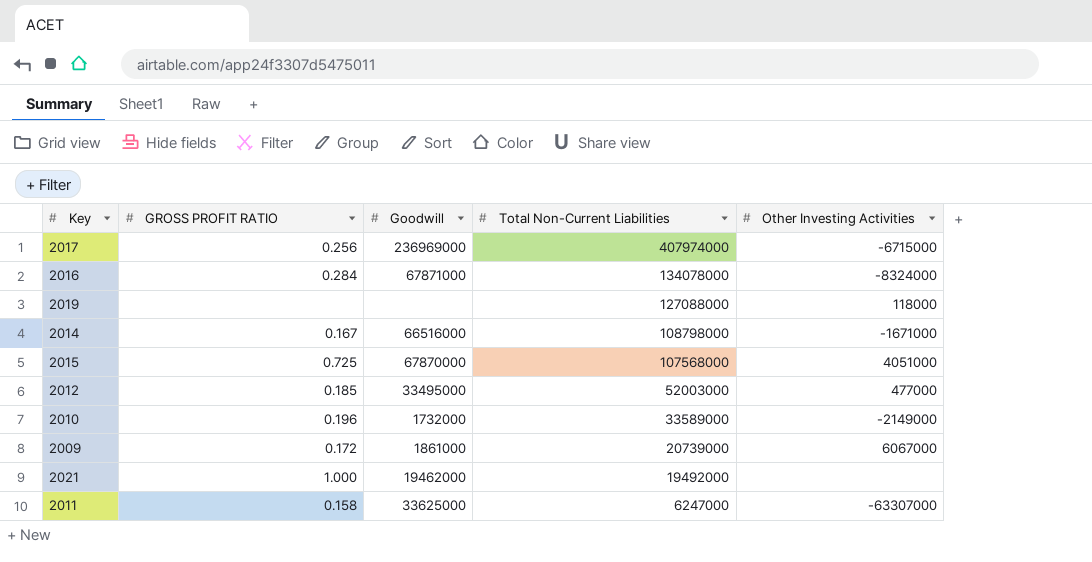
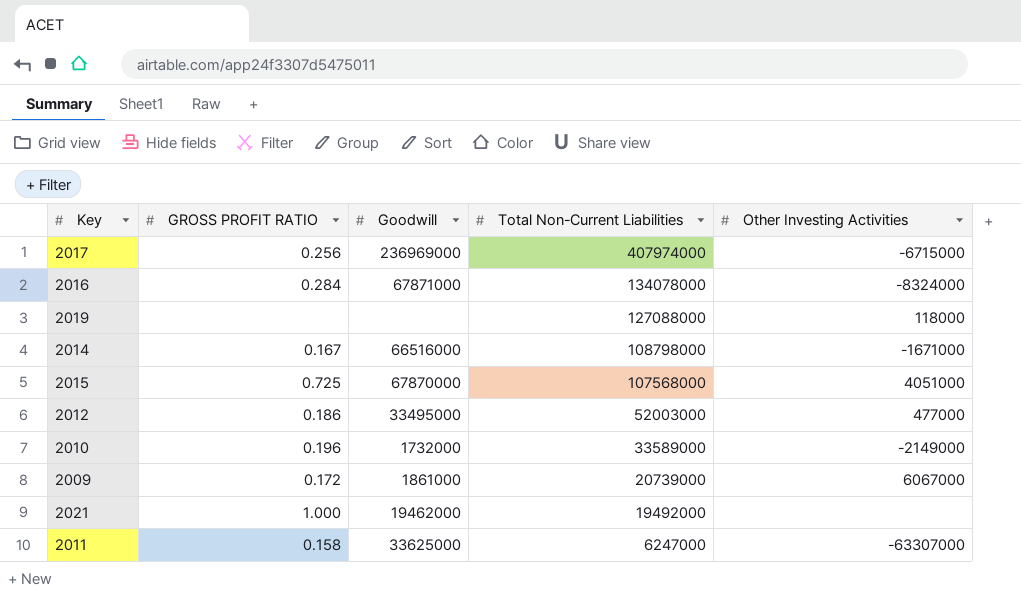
2012 | GROSS PROFIT RATIO: 0.185 -> 0.186

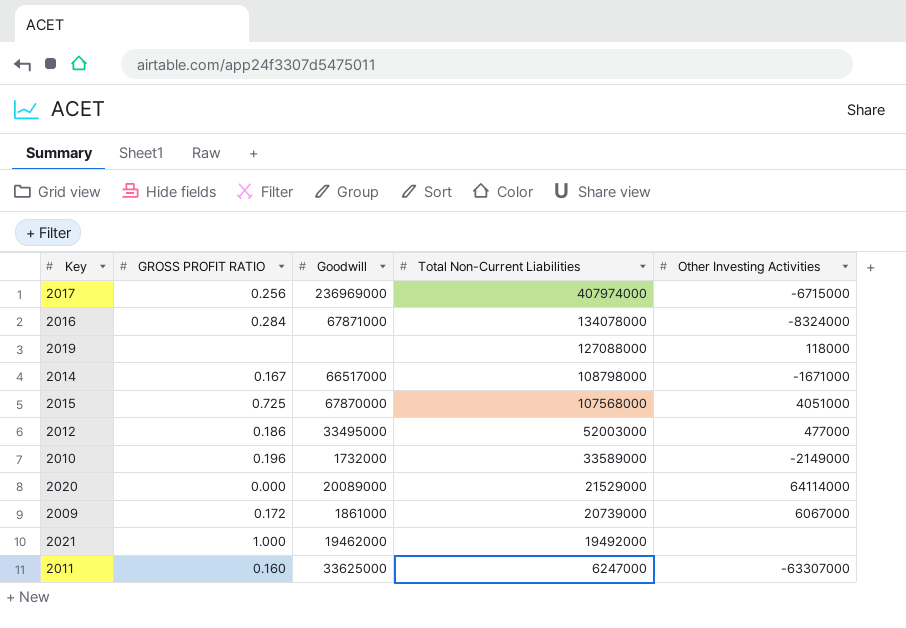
2014 | Goodwill: 66516000 -> 66517000
row 2020: none -> 0.000 | 20089000 | 21529000 | 64114000
2011 | GROSS PROFIT RATIO: 0.158 -> 0.160

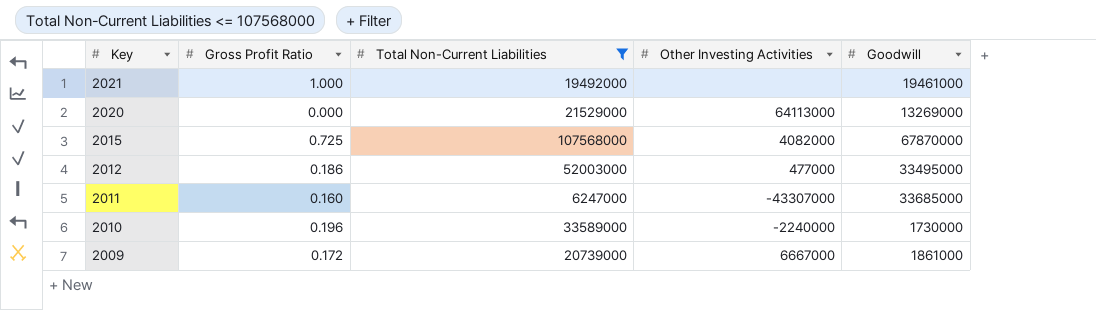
filter: none -> Total Non-Current Liabilities <= 107568000
row order: Total Non-Current Liabilities descending -> Key descending
column name: GROSS PROFIT RATIO -> Gross Profit Ratio
column Goodwill | position: 3 -> 5
2021 | Goodwill: 19462000 -> 19461000
2020 | Other Investing Activities: 64114000 -> 64113000
2020 | Goodwill: 20089000 -> 13269000
2015 | Other Investing Activities: 4051000 -> 4082000
2011 | Other Investing Activities: -63307000 -> -43307000
2011 | Goodwill: 33625000 -> 33685000
2010 | Other Investing Activities: -2149000 -> -2240000
2010 | Goodwill: 1732000 -> 1730000
2009 | Other Investing Activities: 6067000 -> 6667000

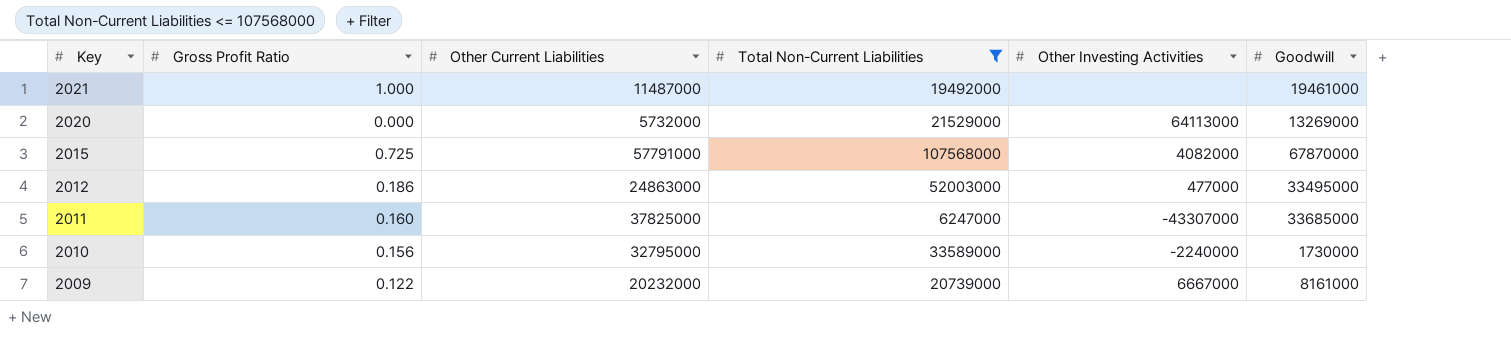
column Other Current Liabilities | position: none -> 3
2010 | Gross Profit Ratio: 0.196 -> 0.156
2009 | Gross Profit Ratio: 0.172 -> 0.122
2009 | Goodwill: 1861000 -> 8161000

